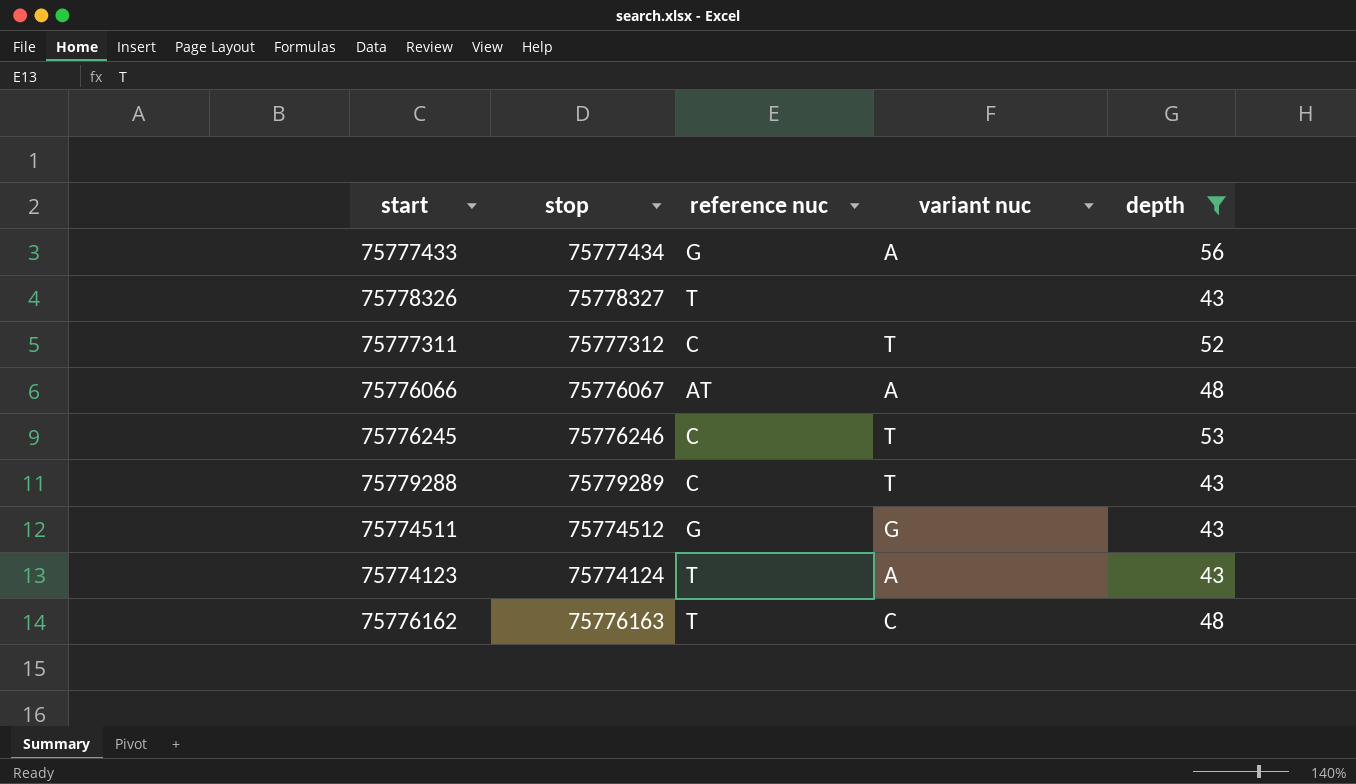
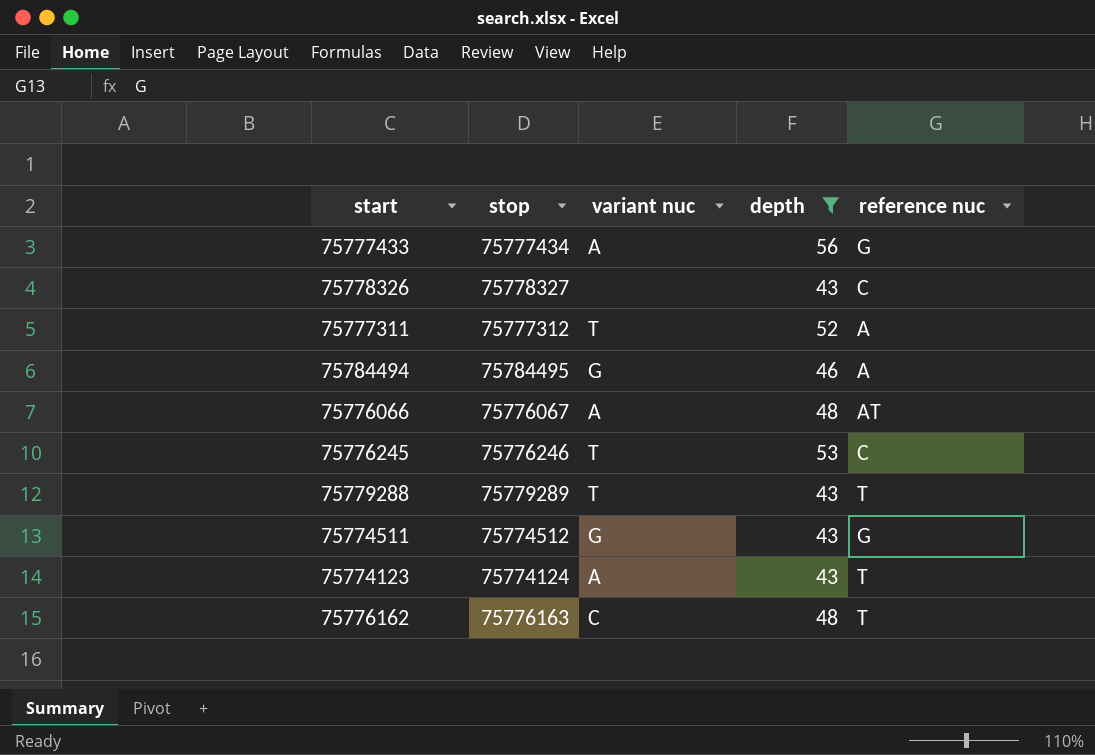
column reference nuc | position: 3 -> 5
75778326 | reference nuc: T -> C
75777311 | reference nuc: C -> A
row 75784494: none -> 75784495 | G | 46 | A
75779288 | reference nuc: C -> T

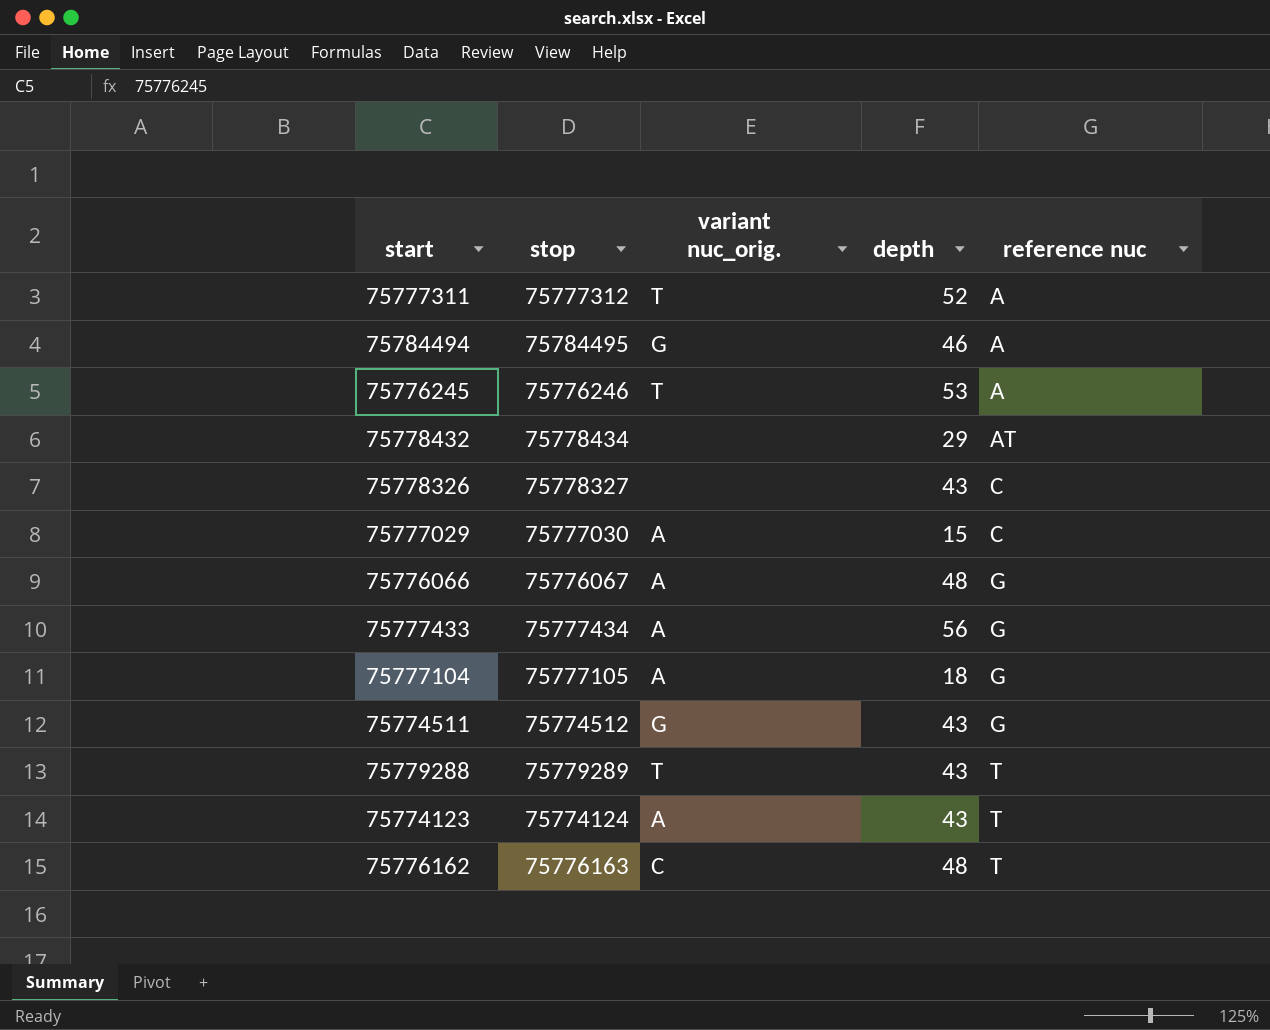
filter: depth >= 43 -> none
row order: none -> reference nuc ascending
column name: variant nuc -> variant nuc_orig.
75776245 | reference nuc: C -> A
75776066 | reference nuc: AT -> G

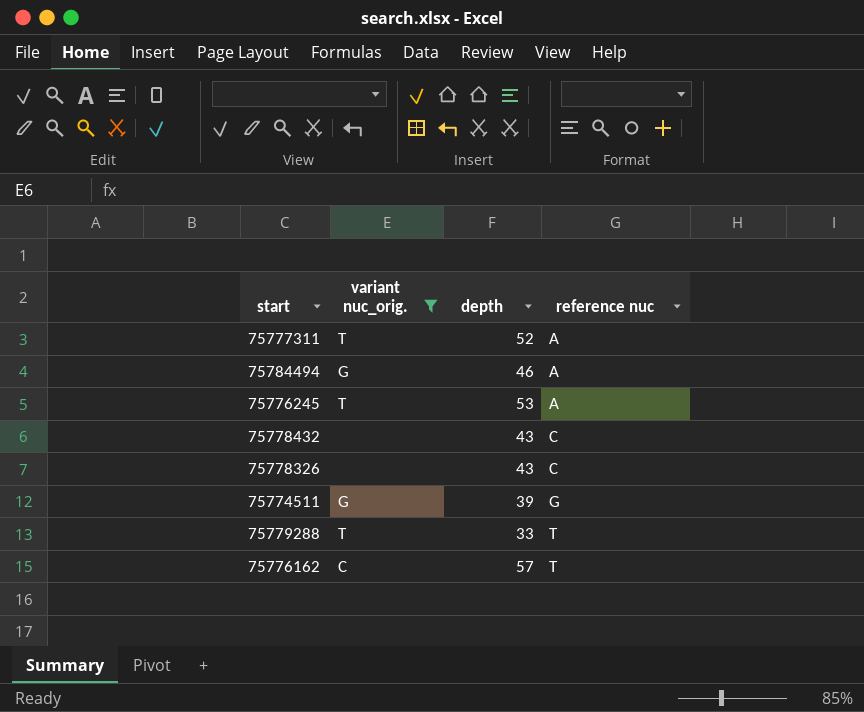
filter: none -> variant nuc_orig. != A
column stop | position: 2 -> none
75778432 | depth: 29 -> 43
75778432 | reference nuc: AT -> C
75774511 | depth: 43 -> 39
75779288 | depth: 43 -> 33
75776162 | depth: 48 -> 57

